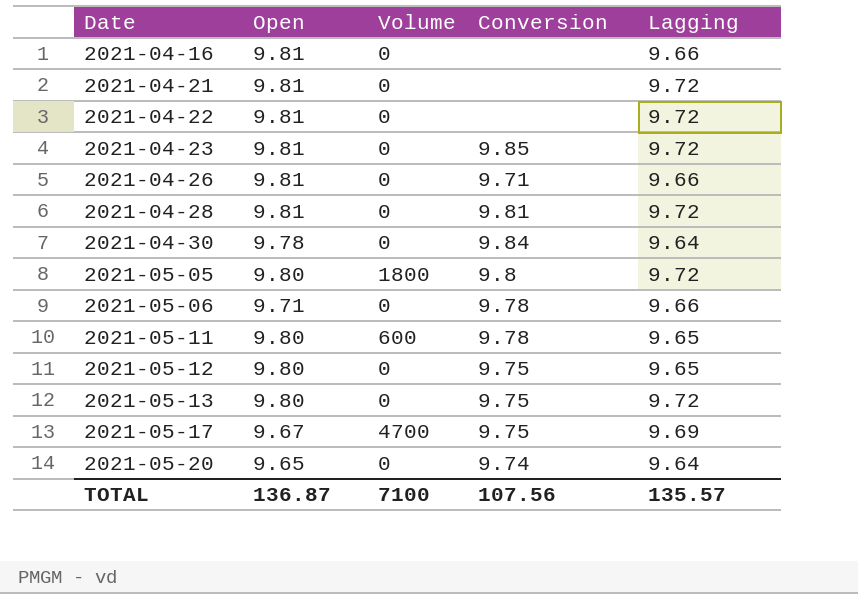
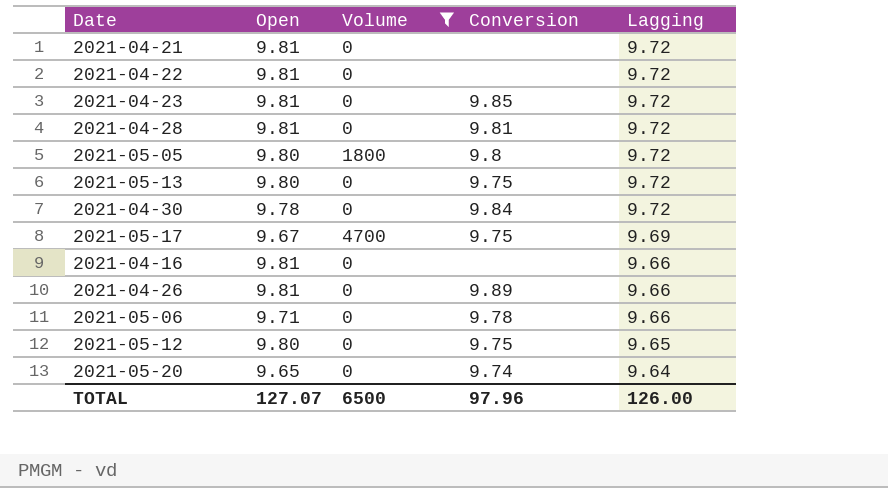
filter: none -> Volume != 600
row order: Date ascending -> Lagging descending
2021-04-30 | Lagging: 9.64 -> 9.72
2021-04-26 | Conversion: 9.71 -> 9.89
TOTAL | Open: 136.87 -> 127.07
TOTAL | Volume: 7100 -> 6500
TOTAL | Conversion: 107.56 -> 97.96
TOTAL | Lagging: 135.57 -> 126.00

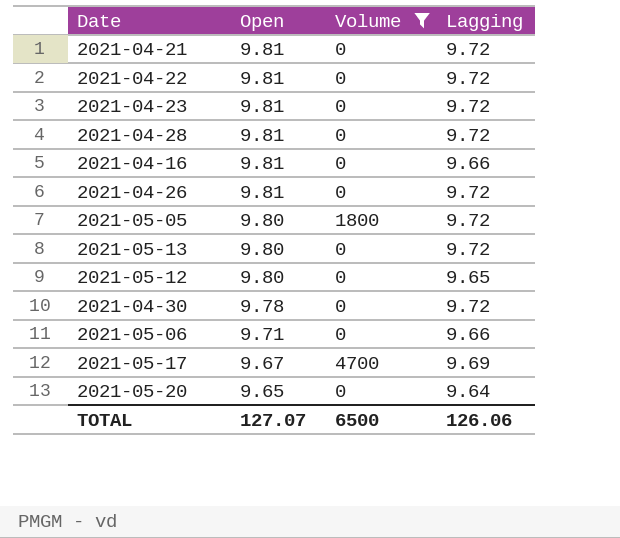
row order: Lagging descending -> Open descending
column Conversion | position: 4 -> none
2021-04-26 | Lagging: 9.66 -> 9.72
TOTAL | Lagging: 126.00 -> 126.06

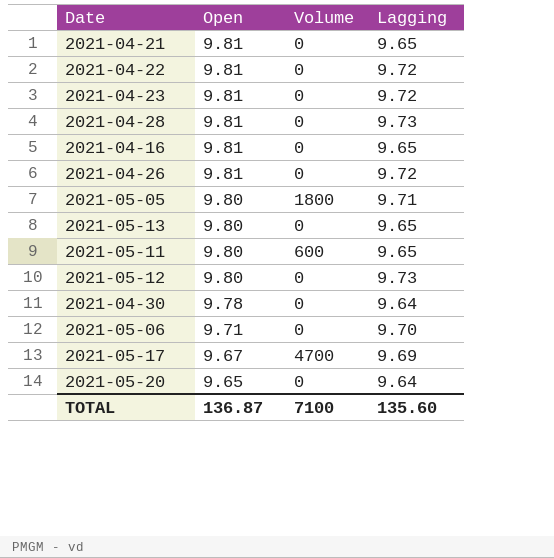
filter: Volume != 600 -> none
2021-04-21 | Lagging: 9.72 -> 9.65
2021-04-28 | Lagging: 9.72 -> 9.73
2021-04-16 | Lagging: 9.66 -> 9.65
2021-05-05 | Lagging: 9.72 -> 9.71
2021-05-13 | Lagging: 9.72 -> 9.65
2021-05-12 | Lagging: 9.65 -> 9.73
2021-04-30 | Lagging: 9.72 -> 9.64
2021-05-06 | Lagging: 9.66 -> 9.70
TOTAL | Open: 127.07 -> 136.87
TOTAL | Volume: 6500 -> 7100
TOTAL | Lagging: 126.06 -> 135.60

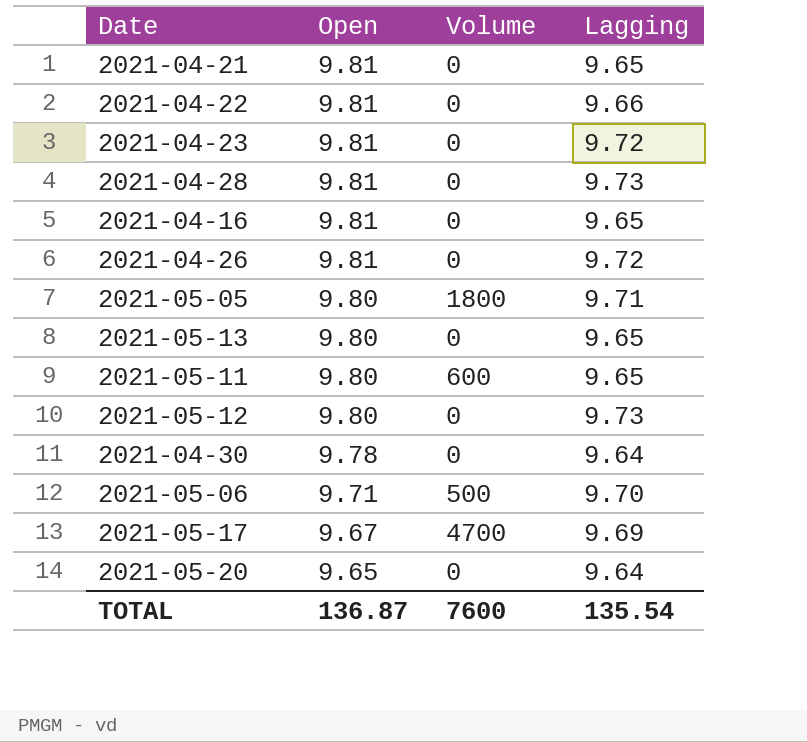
2021-04-22 | Lagging: 9.72 -> 9.66
2021-05-06 | Volume: 0 -> 500
TOTAL | Volume: 7100 -> 7600
TOTAL | Lagging: 135.60 -> 135.54

